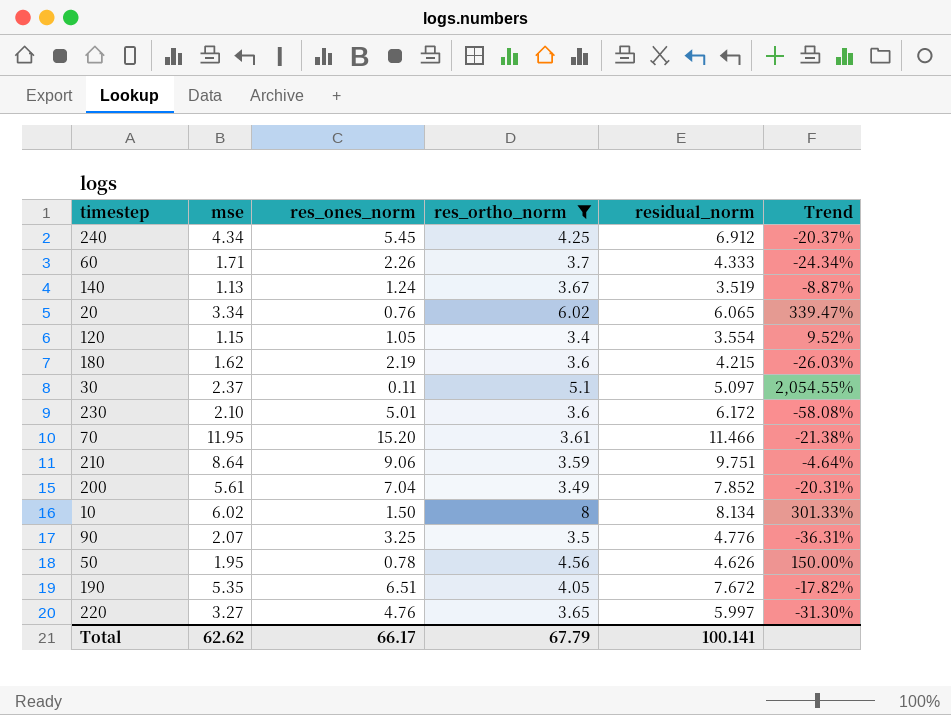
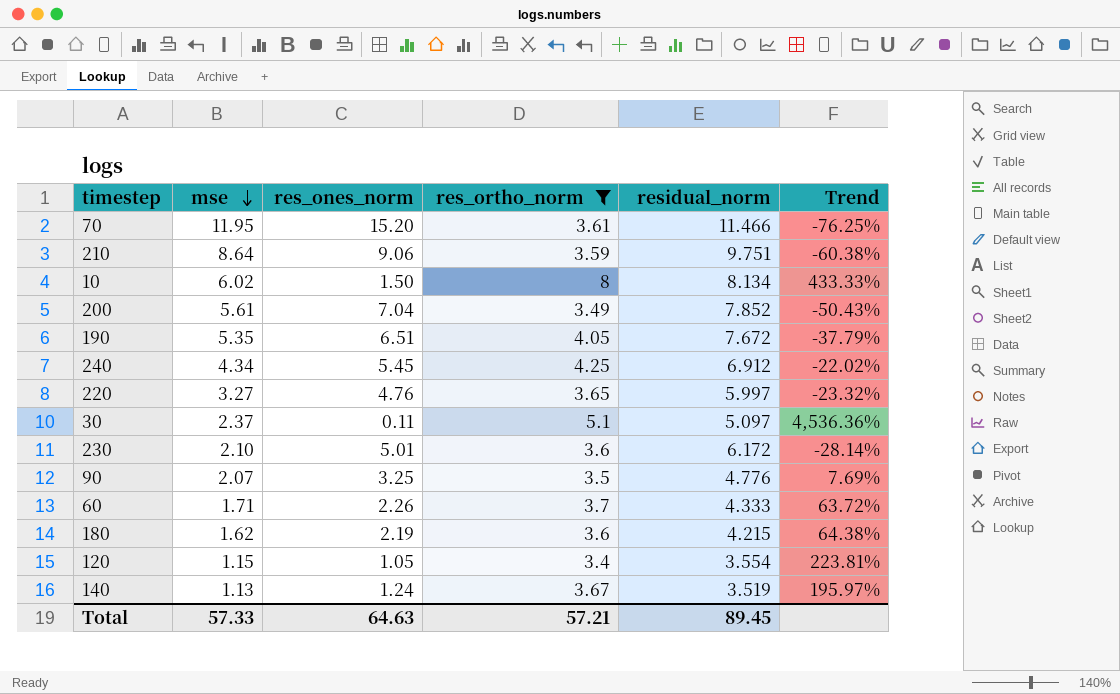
row order: none -> mse descending
column Trend | formula: ([mse] - [res_ones_norm]) / [res_ones_norm] -> ([res_ortho_norm] - [res_ones_norm]) / [res_ones_norm]
row 20: 3.34 | 0.76 | 6.02 | 6.065 | 339.47% -> none
row 50: 1.95 | 0.78 | 4.56 | 4.626 | 150.00% -> none
Total | mse: 62.62 -> 57.33
Total | res_ones_norm: 66.17 -> 64.63
Total | res_ortho_norm: 67.79 -> 57.21
Total | residual_norm: 100.141 -> 89.45

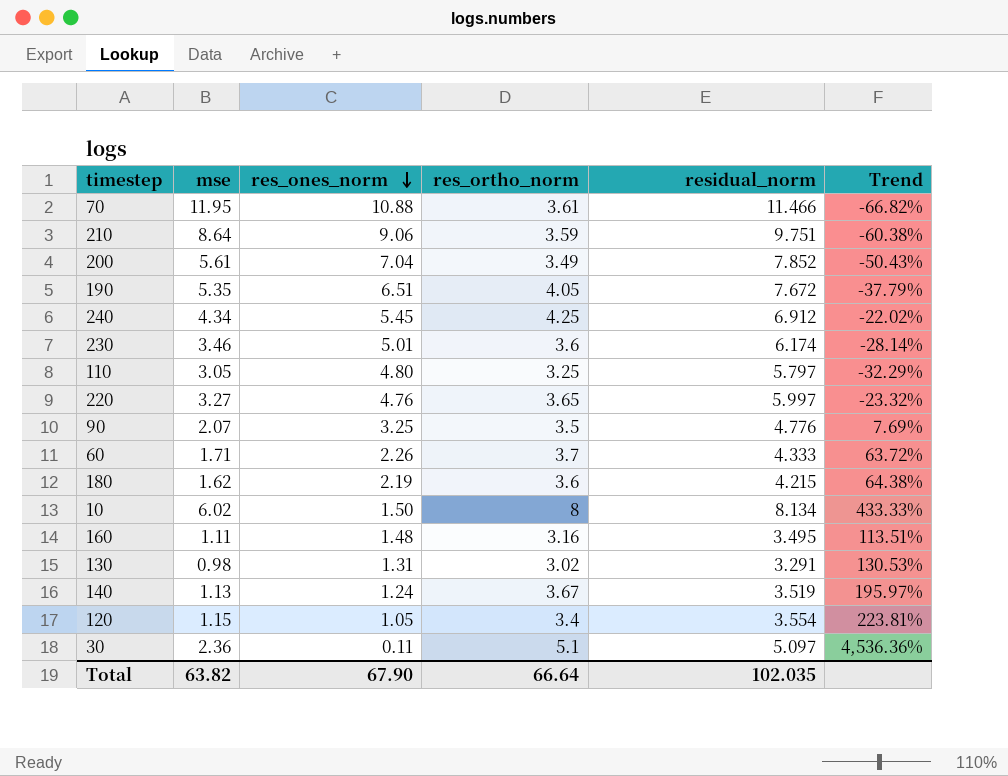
filter: res_ortho_norm >= 3.4 -> none
row order: mse descending -> res_ones_norm descending
70 | res_ones_norm: 15.20 -> 10.88
70 | Trend: -76.25% -> -66.82%
230 | mse: 2.10 -> 3.46
230 | residual_norm: 6.172 -> 6.174
30 | mse: 2.37 -> 2.36
Total | mse: 57.33 -> 63.82
Total | res_ones_norm: 64.63 -> 67.90
Total | res_ortho_norm: 57.21 -> 66.64
Total | residual_norm: 89.45 -> 102.035

